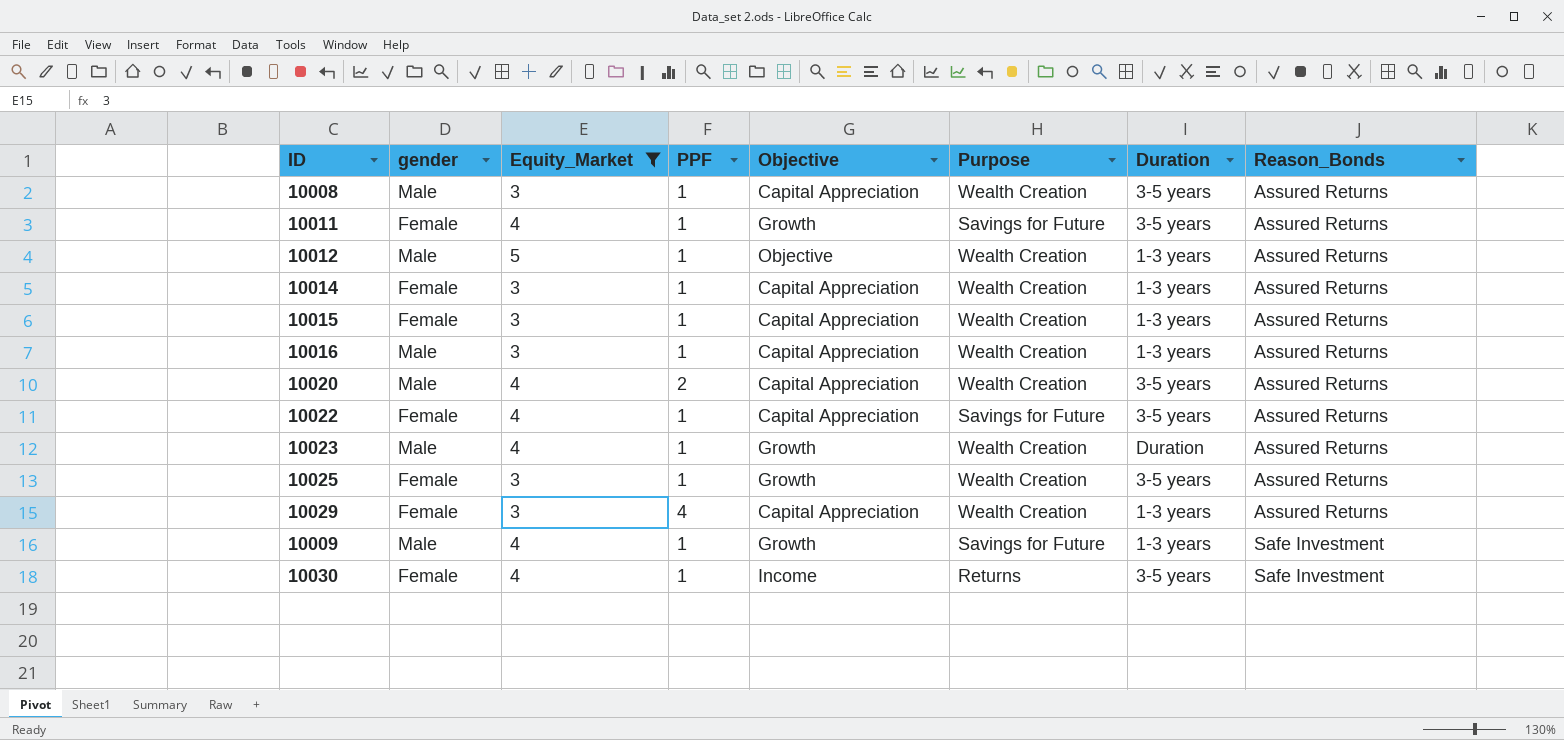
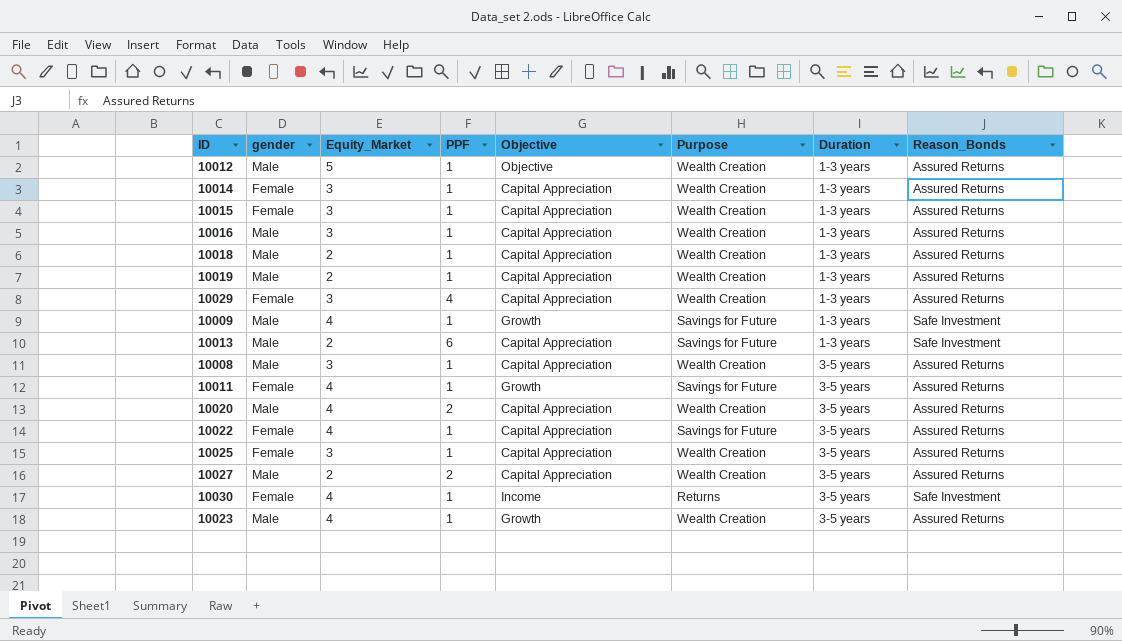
filter: Equity_Market != 2 -> none
row order: Reason_Bonds ascending -> Duration ascending
10025 | Objective: Growth -> Capital Appreciation
10023 | Duration: Duration -> 3-5 years

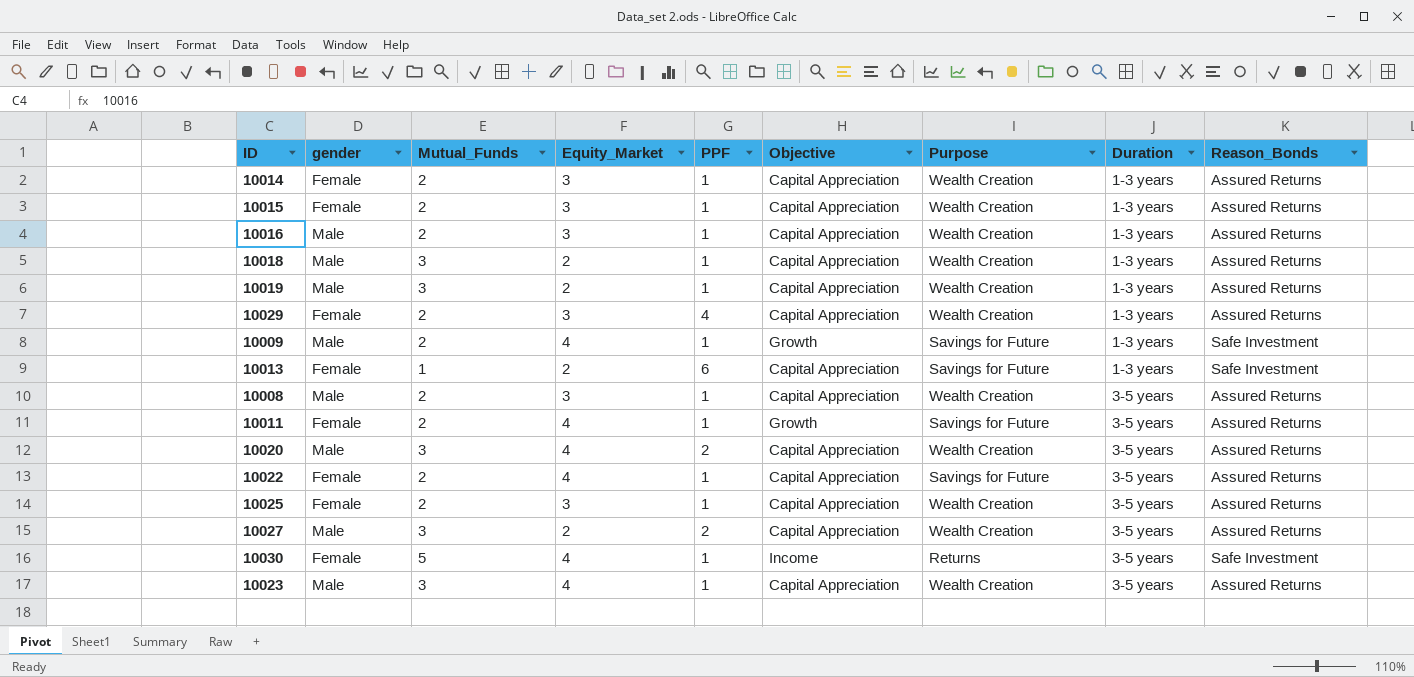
column Mutual_Funds | position: none -> 3
row 10012: Male | 5 | 1 | Objective | Wealth Creation | 1-3 years | Assured Returns -> none
10013 | gender: Male -> Female
10023 | Objective: Growth -> Capital Appreciation

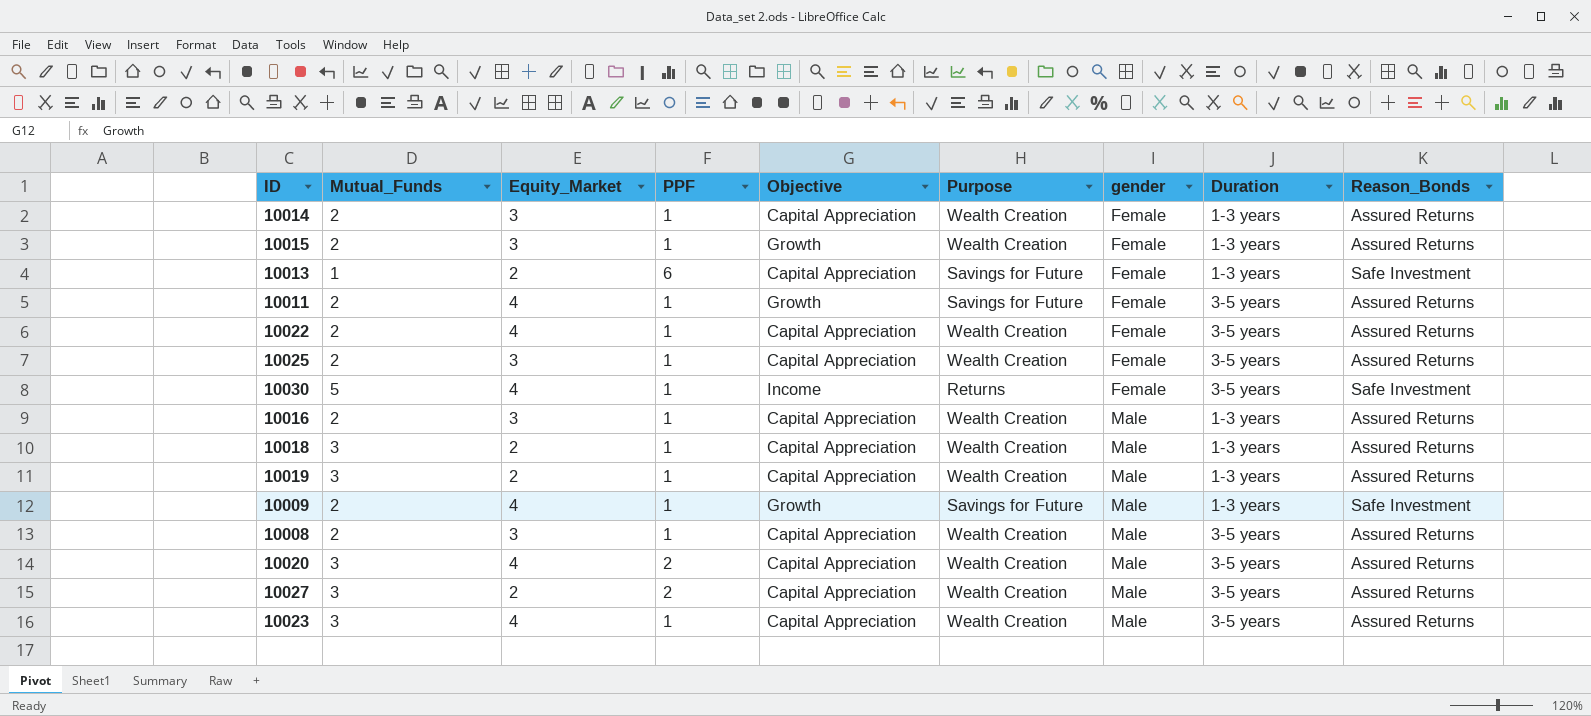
row order: Duration ascending -> gender ascending
column gender | position: 2 -> 7
row 10029: Female | 2 | 3 | 4 | Capital Appreciation | Wealth Creation | 1-3 years | Assured Returns -> none
10015 | Objective: Capital Appreciation -> Growth
10022 | Purpose: Savings for Future -> Wealth Creation

